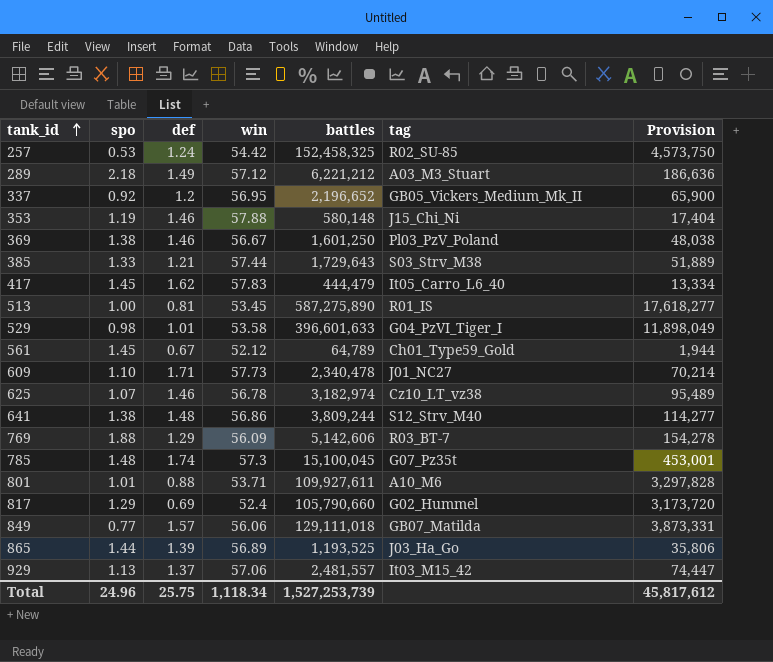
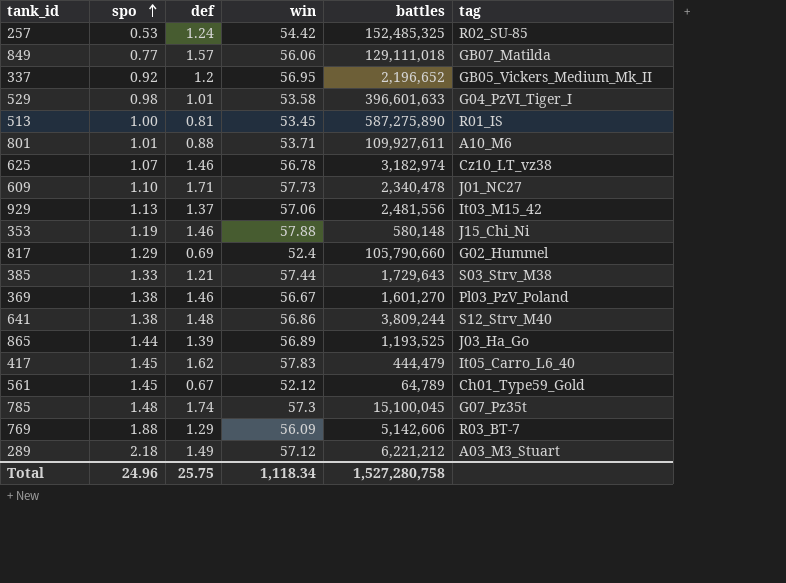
row order: tank_id ascending -> spo ascending
column Provision | formula: [battles] * 0.03 -> none
257 | battles: 152,458,325 -> 152,485,325
929 | battles: 2,481,557 -> 2,481,556
369 | battles: 1,601,250 -> 1,601,270
Total | battles: 1,527,253,739 -> 1,527,280,758

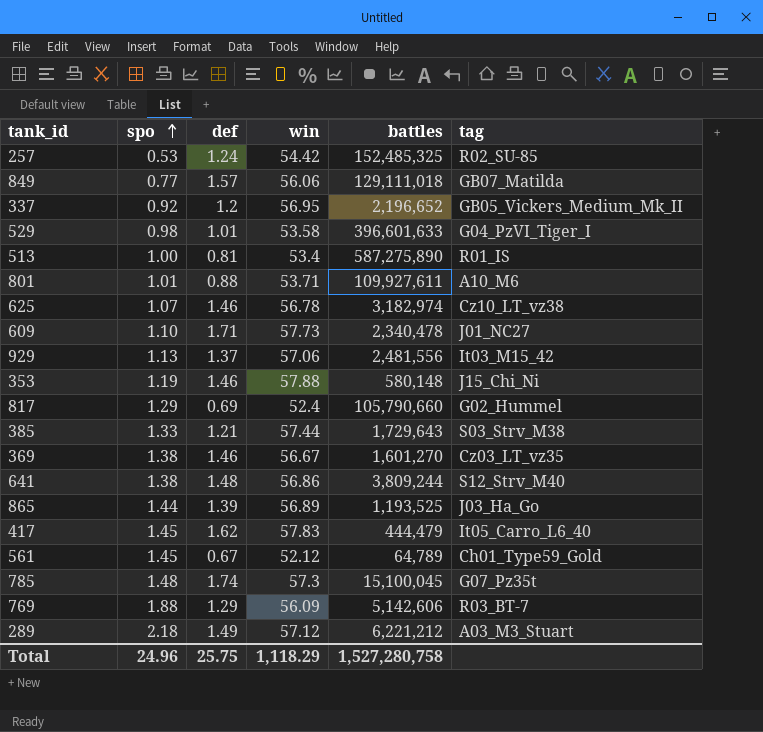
513 | win: 53.45 -> 53.4
369 | tag: Pl03_PzV_Poland -> Cz03_LT_vz35
Total | win: 1,118.34 -> 1,118.29

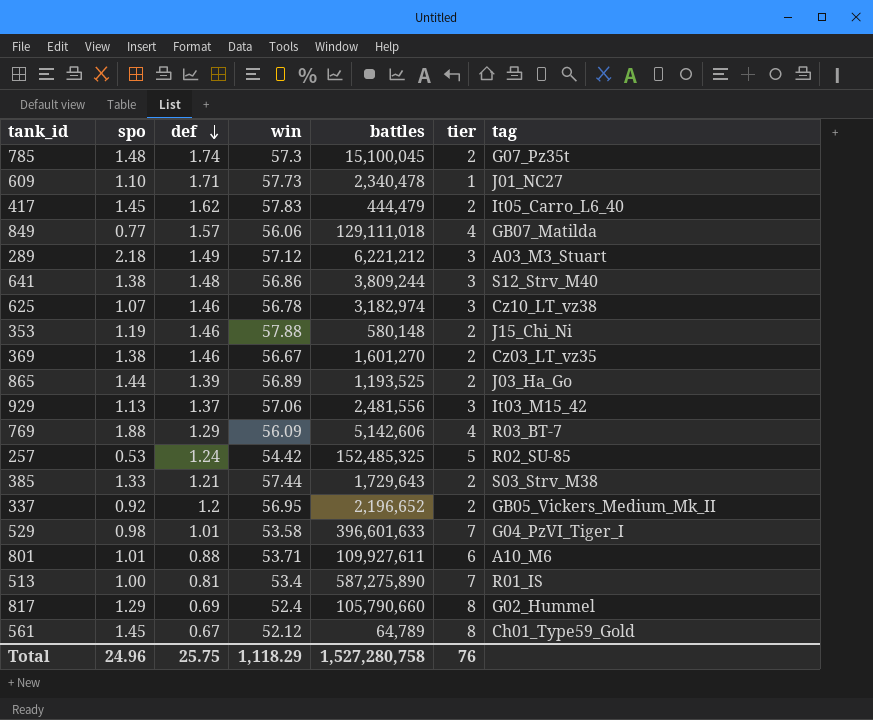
row order: spo ascending -> def descending
column tier | position: none -> 6

